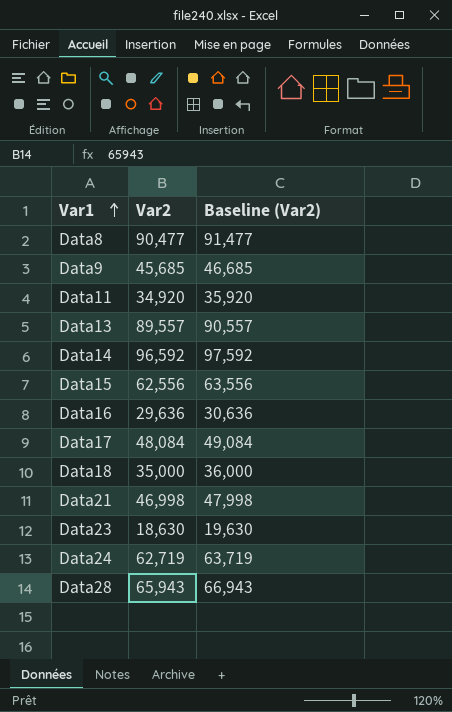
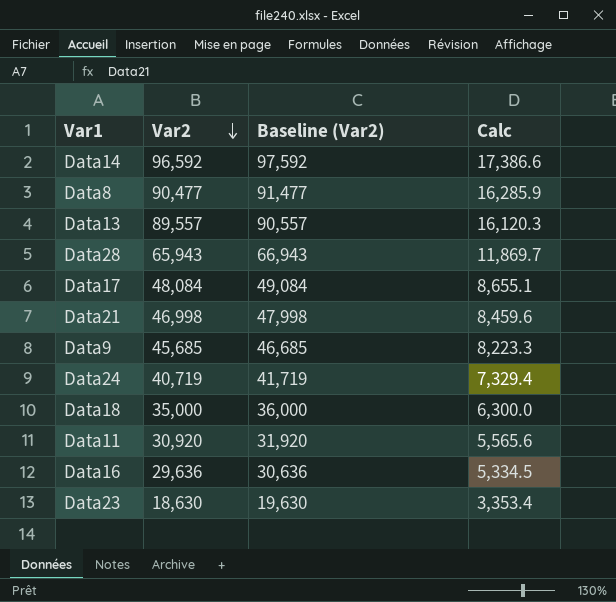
row order: Var1 ascending -> Var2 descending
column Calc | formula: none -> [Var2] * 0.18
row Data15: 62,556 | 63,556 -> none
Data24 | Var2: 62,719 -> 40,719
Data24 | Baseline (Var2): 63,719 -> 41,719
Data11 | Var2: 34,920 -> 30,920
Data11 | Baseline (Var2): 35,920 -> 31,920

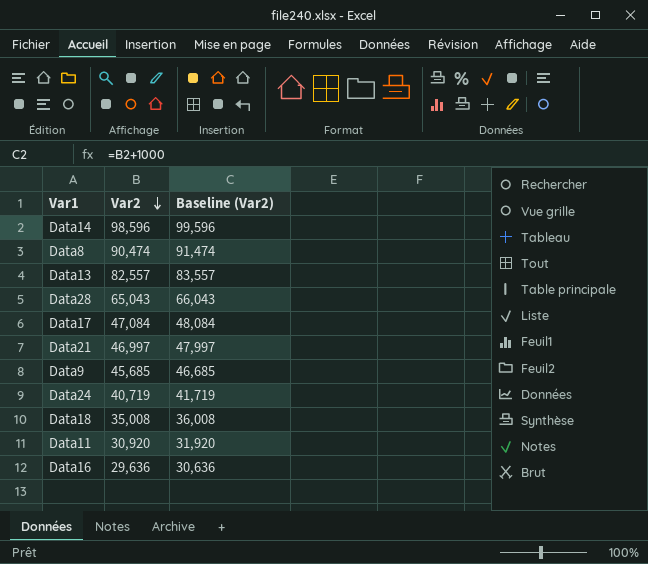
column Calc | formula: [Var2] * 0.18 -> none
row Data23: 18,630 | 19,630 | 3,353.4 -> none
Data14 | Var2: 96,592 -> 98,596
Data14 | Baseline (Var2): 97,592 -> 99,596
Data8 | Var2: 90,477 -> 90,474
Data8 | Baseline (Var2): 91,477 -> 91,474
Data13 | Var2: 89,557 -> 82,557
Data13 | Baseline (Var2): 90,557 -> 83,557
Data28 | Var2: 65,943 -> 65,043
Data28 | Baseline (Var2): 66,943 -> 66,043
Data17 | Var2: 48,084 -> 47,084
Data17 | Baseline (Var2): 49,084 -> 48,084
Data21 | Var2: 46,998 -> 46,997
Data21 | Baseline (Var2): 47,998 -> 47,997
Data18 | Var2: 35,000 -> 35,008
Data18 | Baseline (Var2): 36,000 -> 36,008

